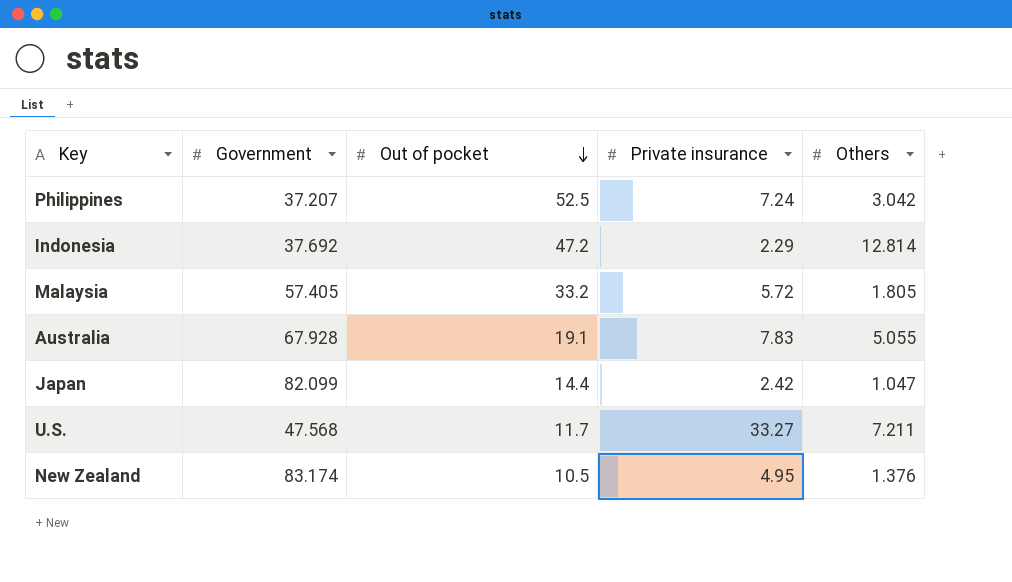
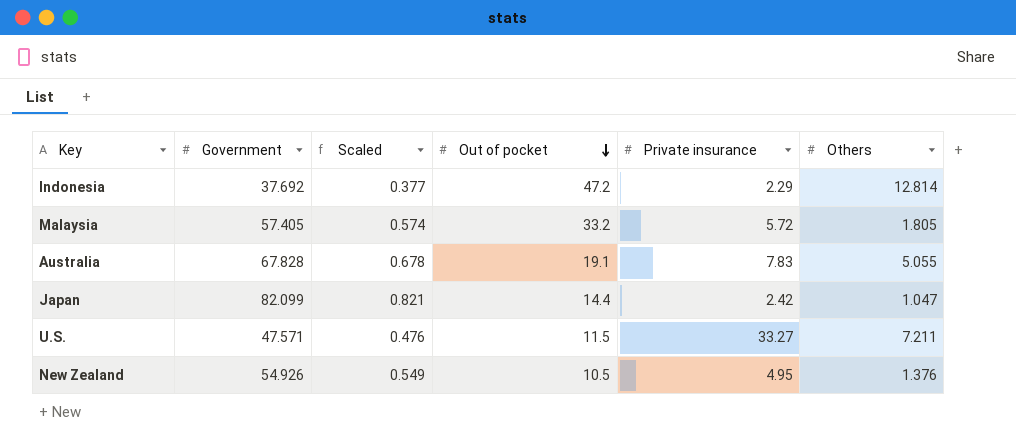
column Scaled | formula: none -> [Government] * 0.01
row Philippines: 37.207 | 52.5 | 7.24 | 3.042 -> none
Australia | Government: 67.928 -> 67.828
U.S. | Government: 47.568 -> 47.571
U.S. | Out of pocket: 11.7 -> 11.5
New Zealand | Government: 83.174 -> 54.926

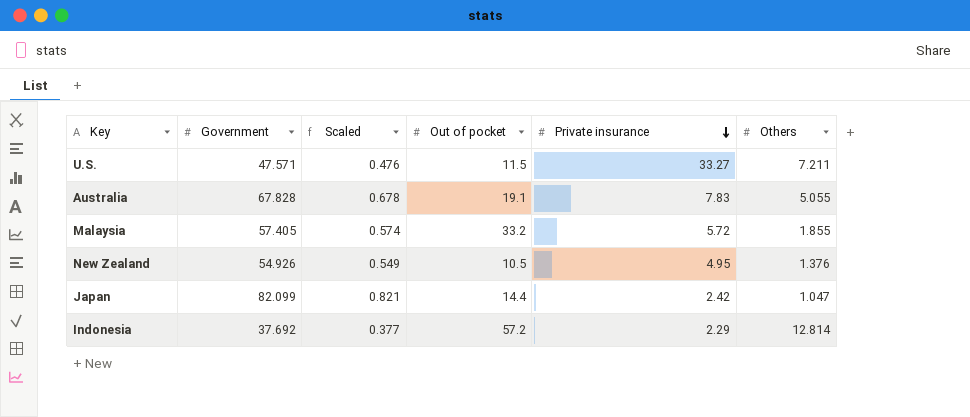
row order: Out of pocket descending -> Private insurance descending
Malaysia | Others: 1.805 -> 1.855
Indonesia | Out of pocket: 47.2 -> 57.2

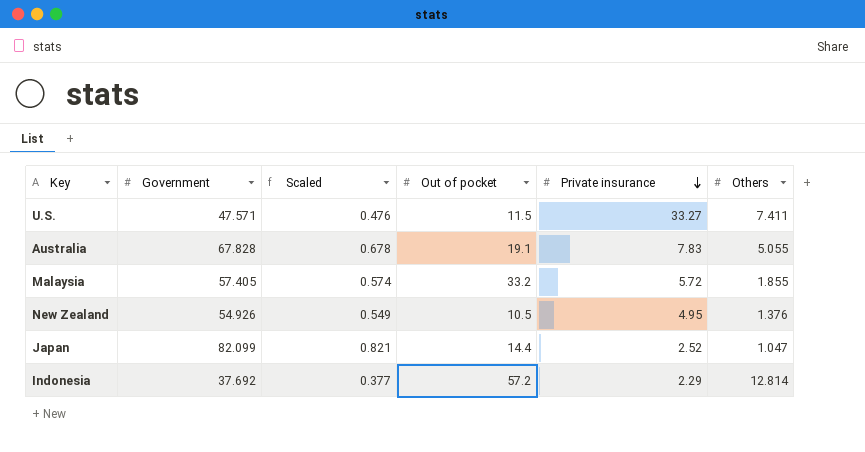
U.S. | Others: 7.211 -> 7.411
Japan | Private insurance: 2.42 -> 2.52

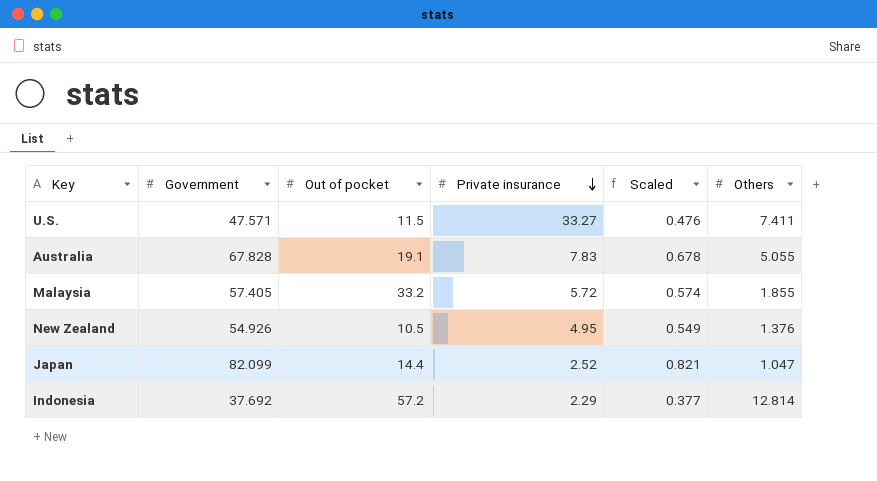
column Scaled | position: 3 -> 5

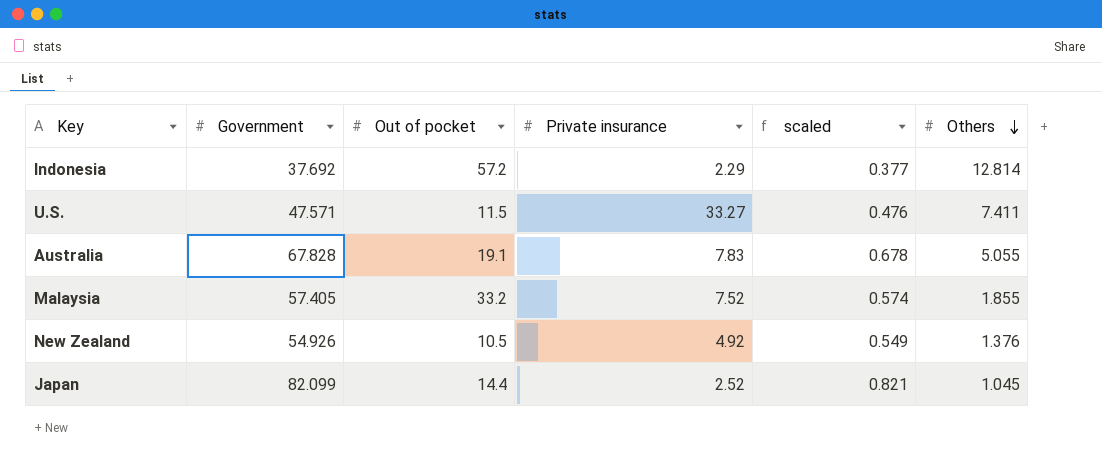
row order: Private insurance descending -> Others descending
column name: Scaled -> scaled
Malaysia | Private insurance: 5.72 -> 7.52
New Zealand | Private insurance: 4.95 -> 4.92
Japan | Others: 1.047 -> 1.045

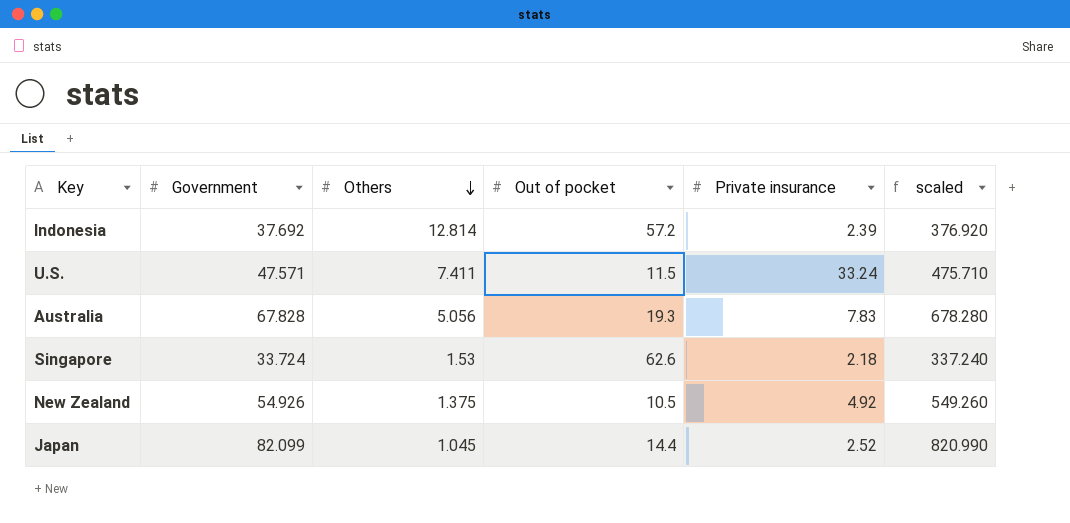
column Others | position: 6 -> 3
column scaled | formula: [Government] * 0.01 -> [Government] * 10
row Malaysia: 57.405 | 33.2 | 7.52 | 0.574 | 1.855 -> none
Indonesia | Private insurance: 2.29 -> 2.39
U.S. | Private insurance: 33.27 -> 33.24
Australia | Others: 5.055 -> 5.056
Australia | Out of pocket: 19.1 -> 19.3
row Singapore: none -> 33.724 | 1.53 | 62.6 | 2.18 | 337.240
New Zealand | Others: 1.376 -> 1.375

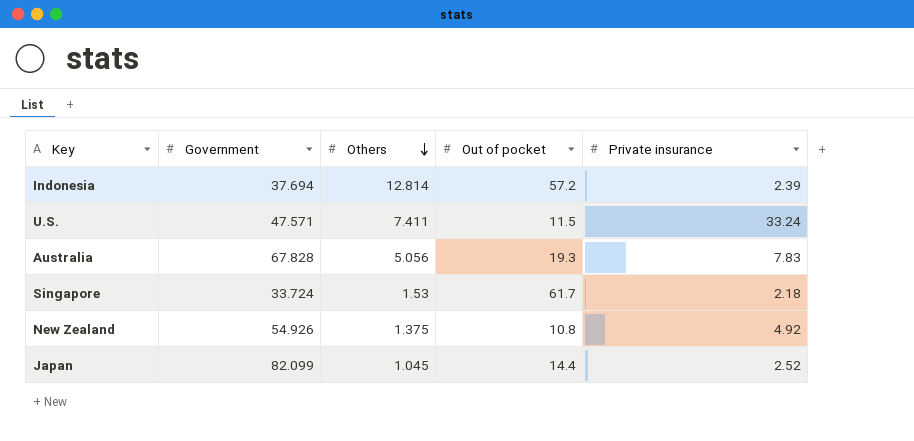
column scaled | formula: [Government] * 10 -> none
Indonesia | Government: 37.692 -> 37.694
Singapore | Out of pocket: 62.6 -> 61.7
New Zealand | Out of pocket: 10.5 -> 10.8

